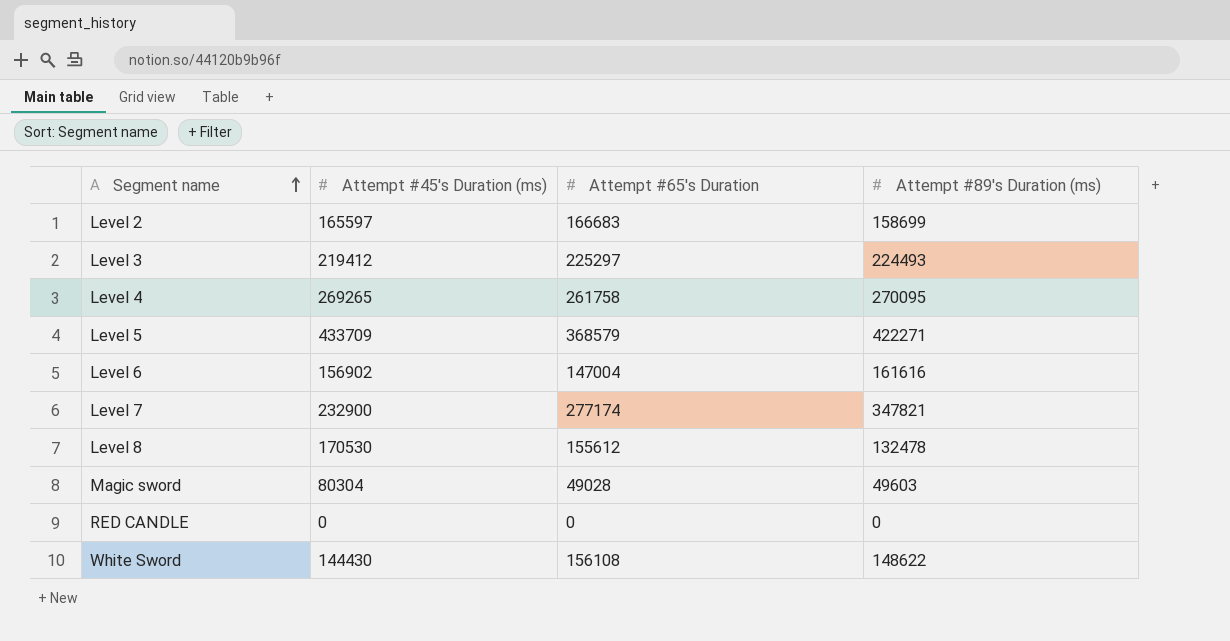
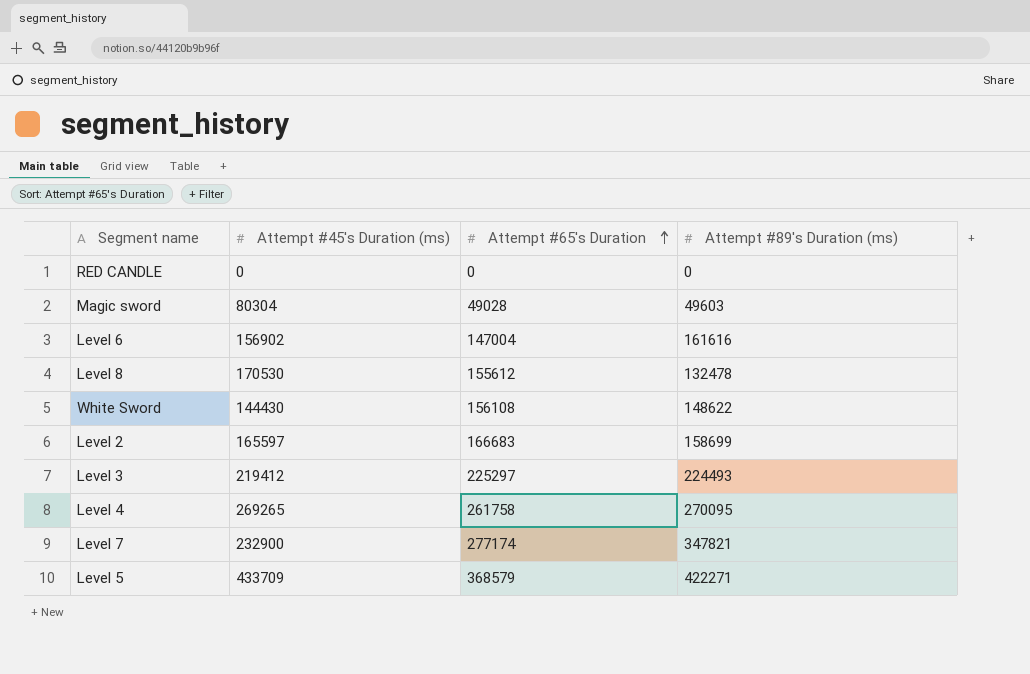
row order: Segment name ascending -> Attempt #65's Duration ascending

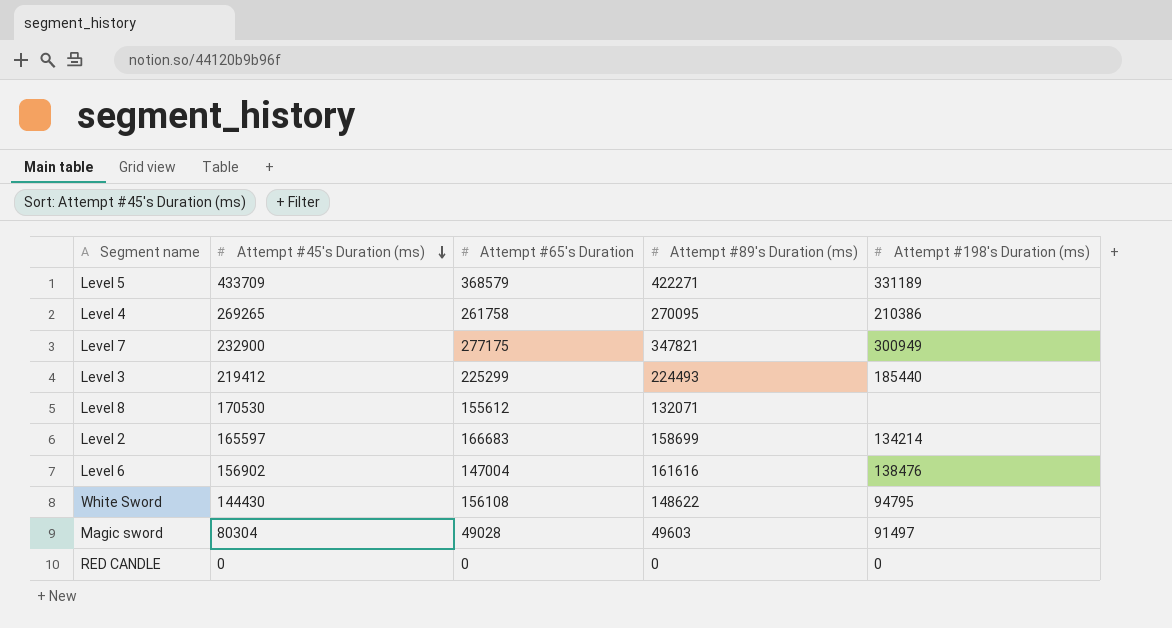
row order: Attempt #65's Duration ascending -> Attempt #45's Duration (ms) descending
column Attempt #198's Duration (ms) | position: none -> 5
Level 7 | Attempt #65's Duration: 277174 -> 277175
Level 3 | Attempt #65's Duration: 225297 -> 225299
Level 8 | Attempt #89's Duration (ms): 132478 -> 132071

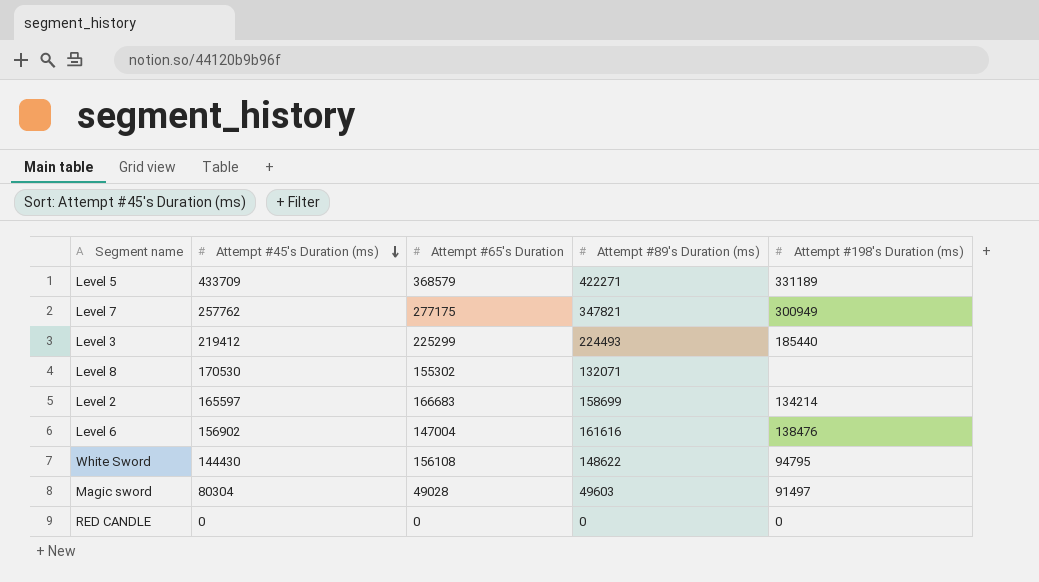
row Level 4: 269265 | 261758 | 270095 | 210386 -> none
Level 7 | Attempt #45's Duration (ms): 232900 -> 257762
Level 8 | Attempt #65's Duration: 155612 -> 155302

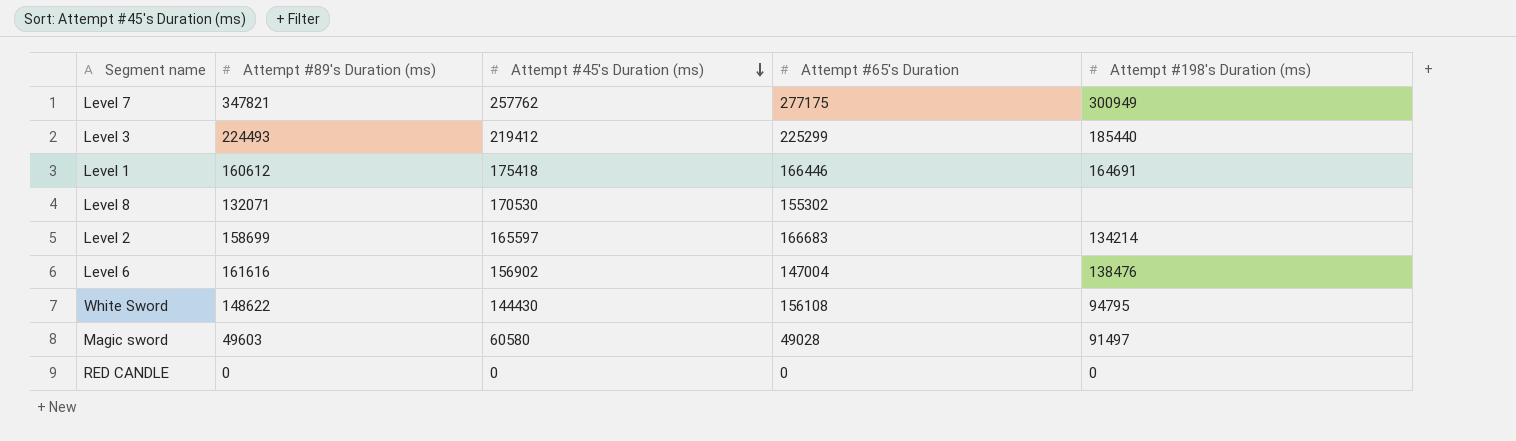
column Attempt #89's Duration (ms) | position: 4 -> 2
row Level 5: 433709 | 368579 | 422271 | 331189 -> none
row Level 1: none -> 160612 | 175418 | 166446 | 164691
Magic sword | Attempt #45's Duration (ms): 80304 -> 60580

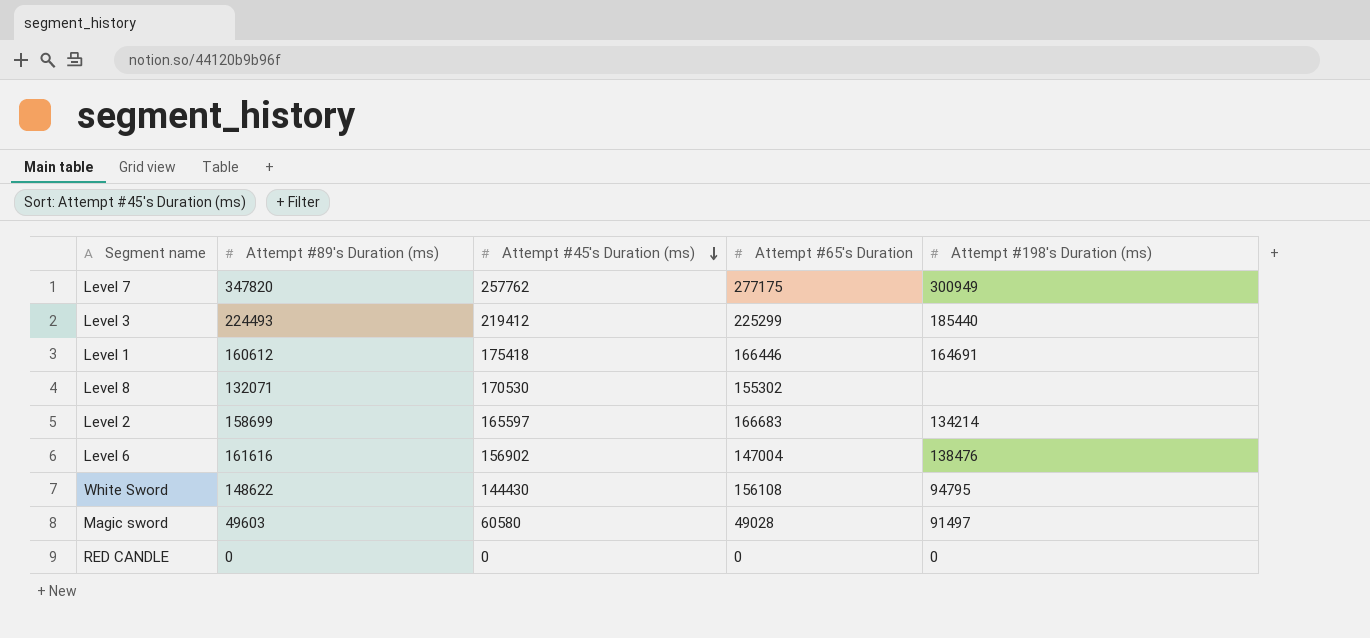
Level 7 | Attempt #89's Duration (ms): 347821 -> 347820

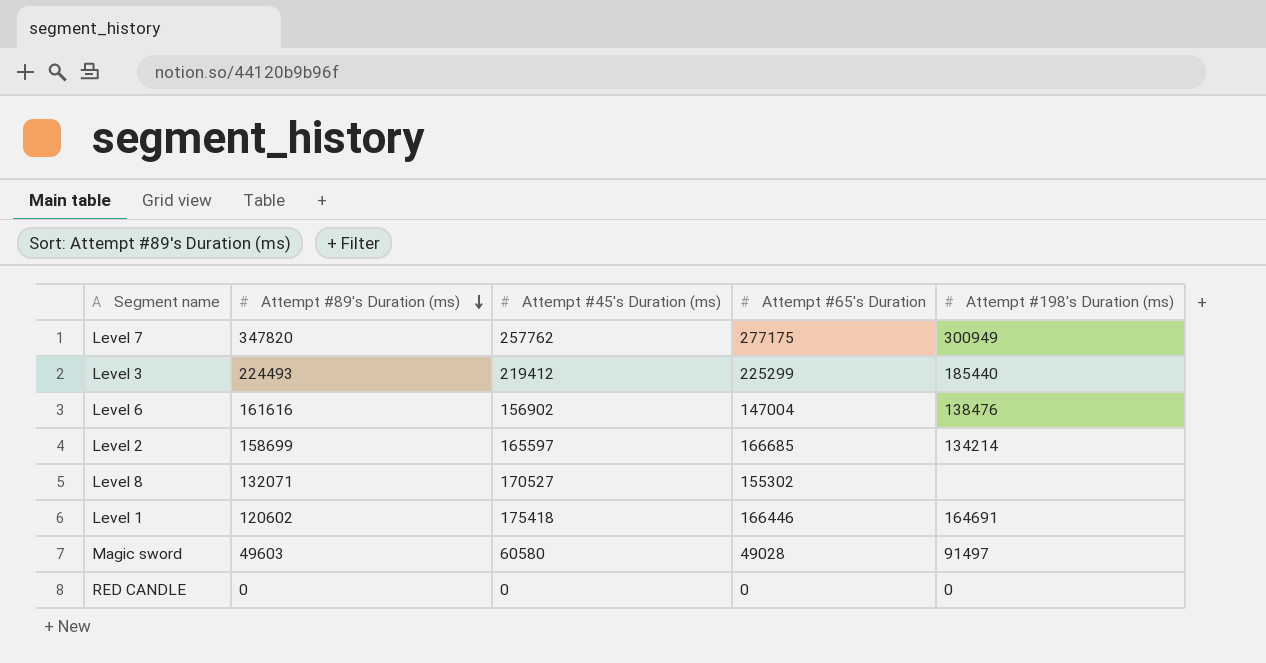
row order: Attempt #45's Duration (ms) descending -> Attempt #89's Duration (ms) descending
row White Sword: 148622 | 144430 | 156108 | 94795 -> none
Level 2 | Attempt #65's Duration: 166683 -> 166685
Level 8 | Attempt #45's Duration (ms): 170530 -> 170527
Level 1 | Attempt #89's Duration (ms): 160612 -> 120602

